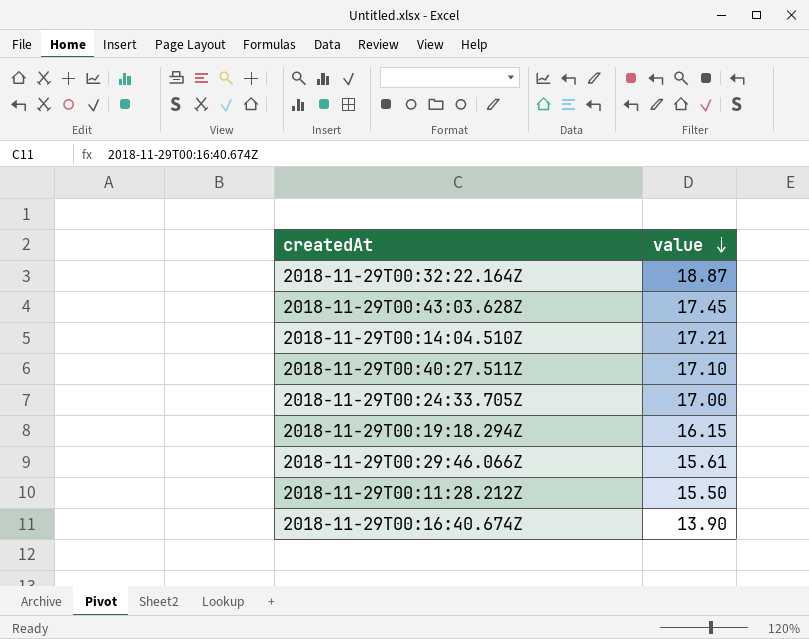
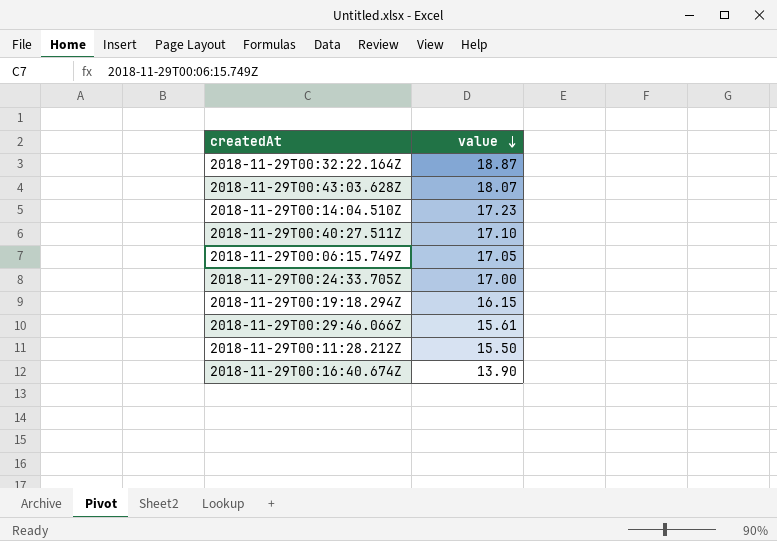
2018-11-29T00:43:03.628Z | value: 17.45 -> 18.07
2018-11-29T00:14:04.510Z | value: 17.21 -> 17.23
row 2018-11-29T00:06:15.749Z: none -> 17.05

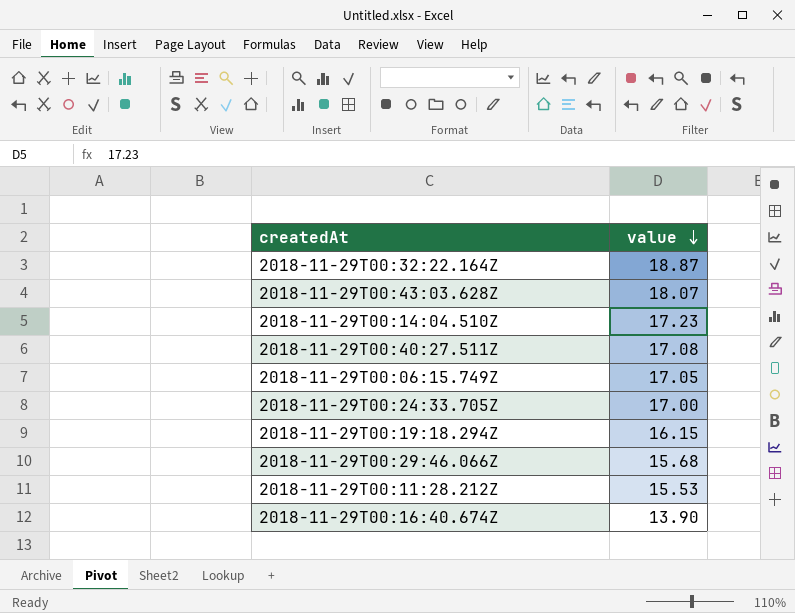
2018-11-29T00:40:27.511Z | value: 17.10 -> 17.08
2018-11-29T00:29:46.066Z | value: 15.61 -> 15.68
2018-11-29T00:11:28.212Z | value: 15.50 -> 15.53

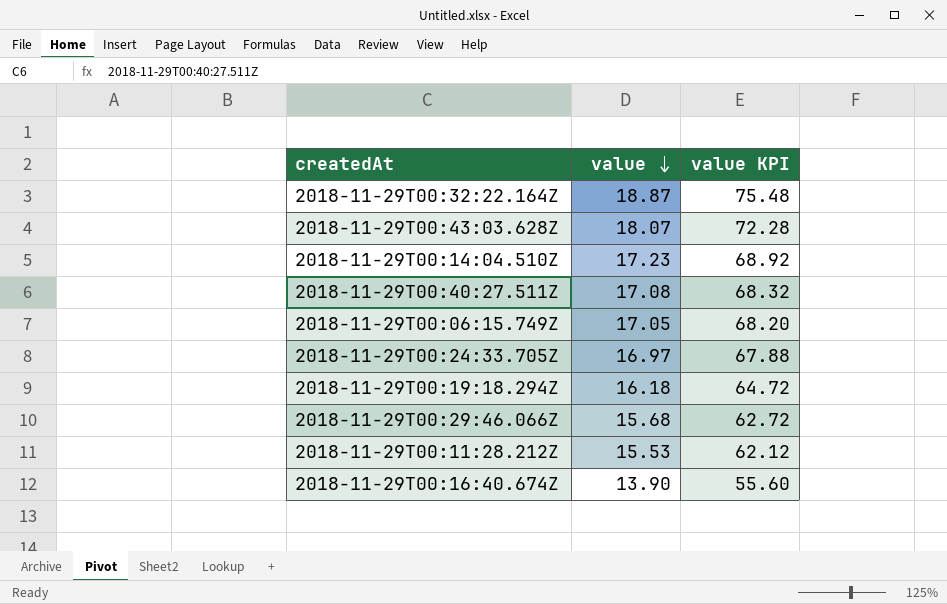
column value KPI | formula: none -> [value] * 4
2018-11-29T00:24:33.705Z | value: 17.00 -> 16.97
2018-11-29T00:19:18.294Z | value: 16.15 -> 16.18

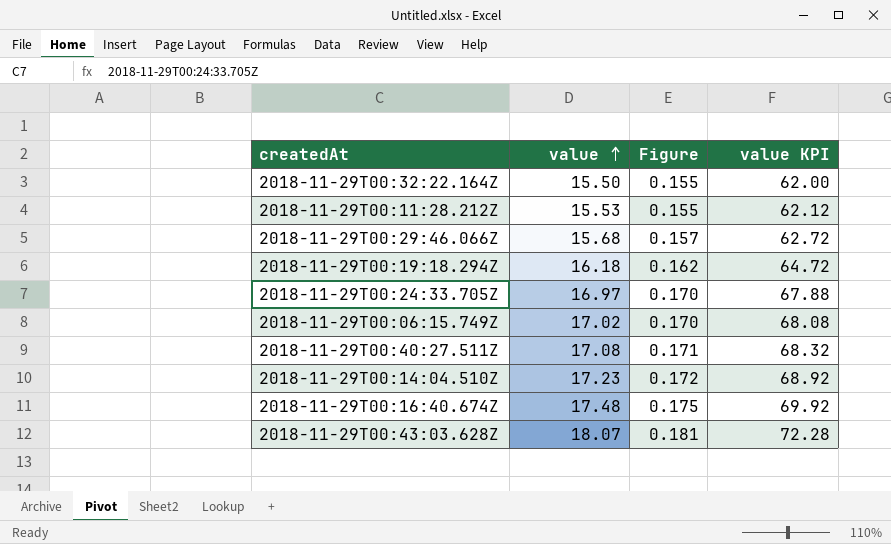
row order: value descending -> value ascending
column Figure | formula: none -> [value] * 0.01
2018-11-29T00:32:22.164Z | value: 18.87 -> 15.50
2018-11-29T00:32:22.164Z | value KPI: 75.48 -> 62.00
2018-11-29T00:06:15.749Z | value: 17.05 -> 17.02
2018-11-29T00:06:15.749Z | value KPI: 68.20 -> 68.08
2018-11-29T00:16:40.674Z | value: 13.90 -> 17.48
2018-11-29T00:16:40.674Z | value KPI: 55.60 -> 69.92

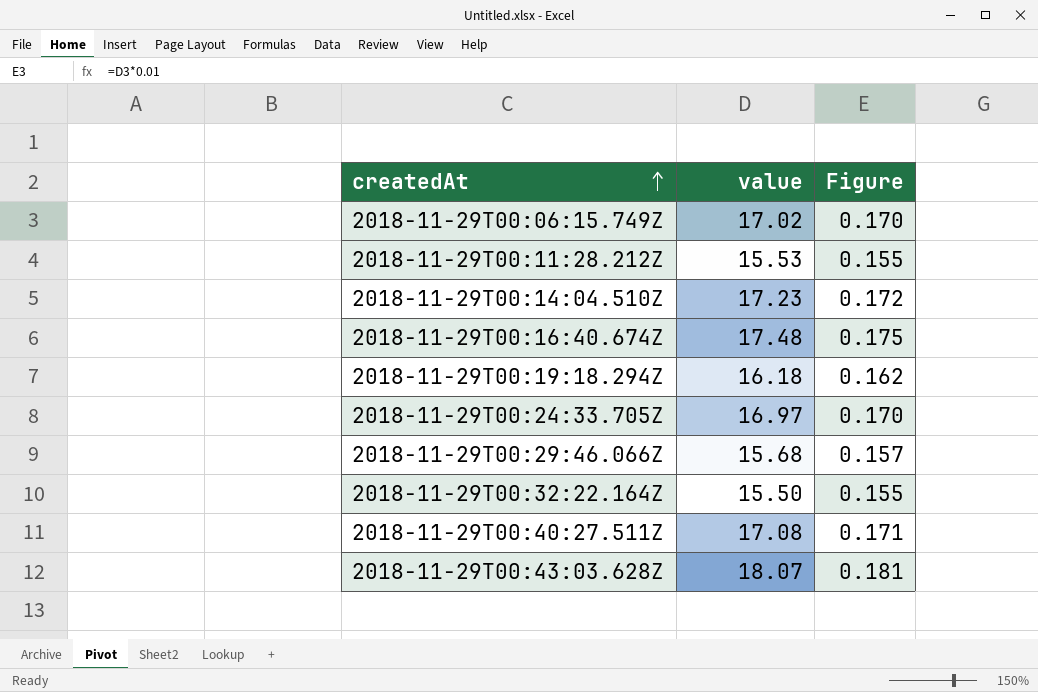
row order: value ascending -> createdAt ascending
column value KPI | formula: [value] * 4 -> none

